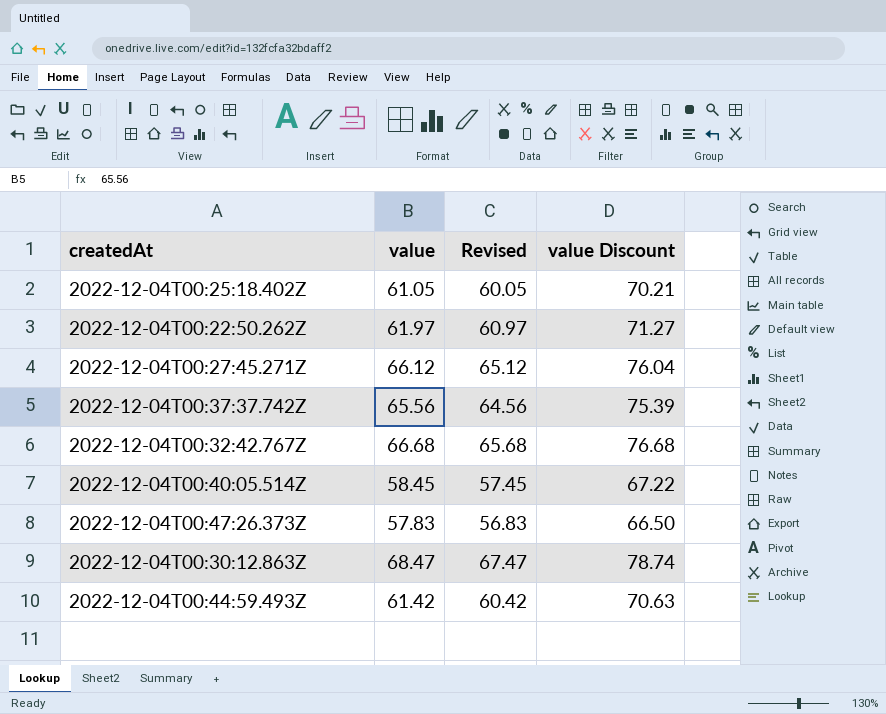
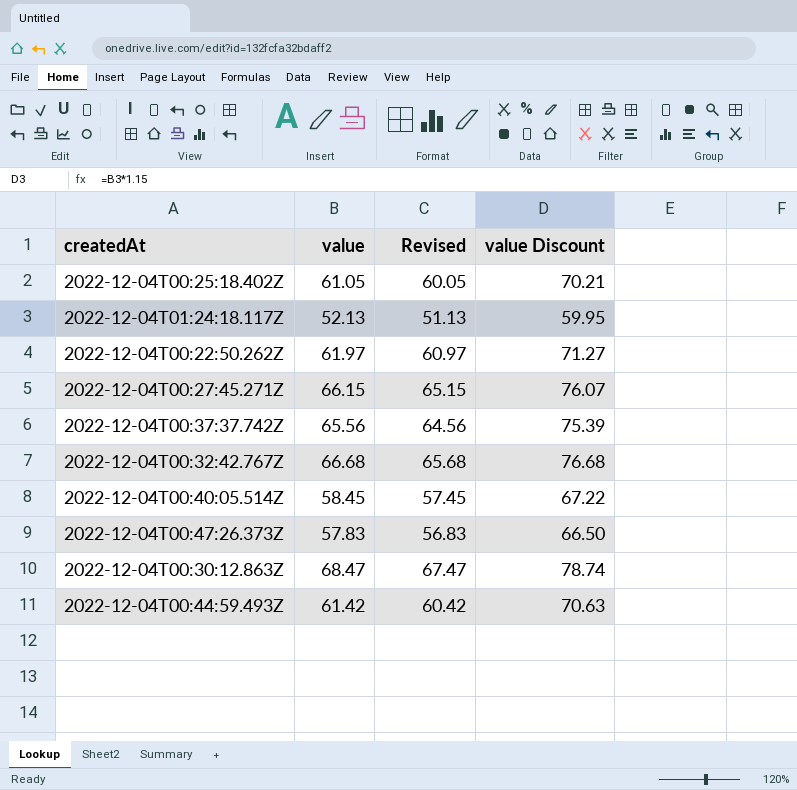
row 2022-12-04T01:24:18.117Z: none -> 52.13 | 51.13 | 59.95
2022-12-04T00:27:45.271Z | value: 66.12 -> 66.15
2022-12-04T00:27:45.271Z | Revised: 65.12 -> 65.15
2022-12-04T00:27:45.271Z | value Discount: 76.04 -> 76.07

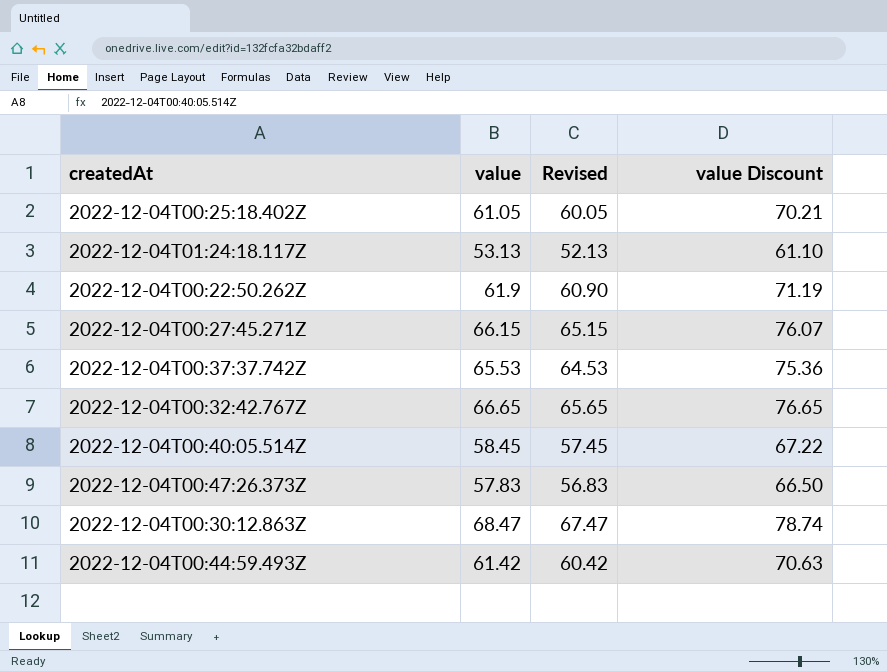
2022-12-04T01:24:18.117Z | value: 52.13 -> 53.13
2022-12-04T01:24:18.117Z | Revised: 51.13 -> 52.13
2022-12-04T01:24:18.117Z | value Discount: 59.95 -> 61.10
2022-12-04T00:22:50.262Z | value: 61.97 -> 61.9
2022-12-04T00:22:50.262Z | Revised: 60.97 -> 60.90
2022-12-04T00:22:50.262Z | value Discount: 71.27 -> 71.19
2022-12-04T00:37:37.742Z | value: 65.56 -> 65.53
2022-12-04T00:37:37.742Z | Revised: 64.56 -> 64.53
2022-12-04T00:37:37.742Z | value Discount: 75.39 -> 75.36
2022-12-04T00:32:42.767Z | value: 66.68 -> 66.65
2022-12-04T00:32:42.767Z | Revised: 65.68 -> 65.65
2022-12-04T00:32:42.767Z | value Discount: 76.68 -> 76.65

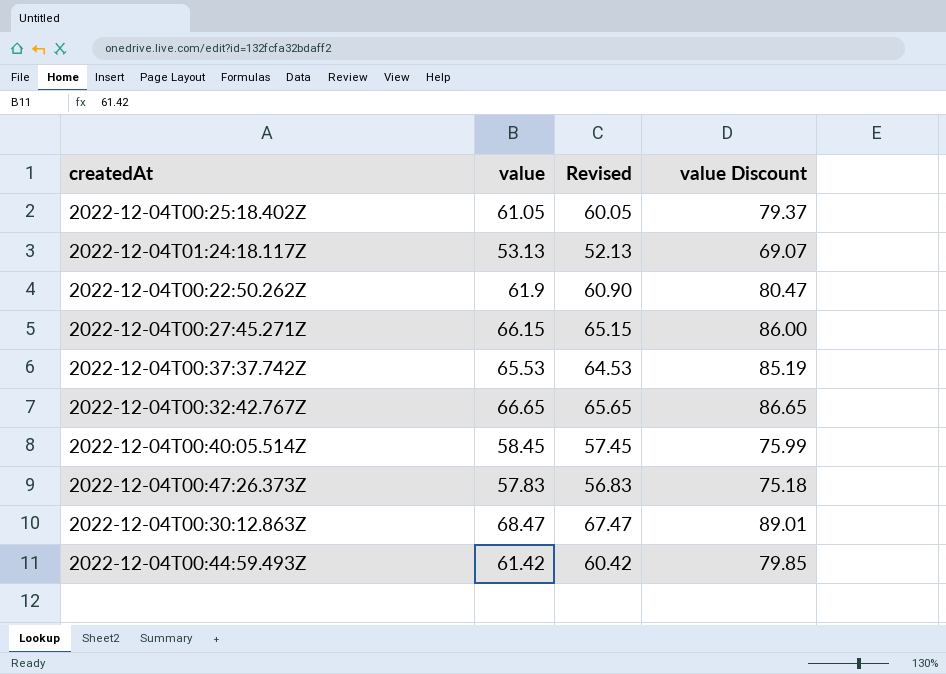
column value Discount | formula: [value] * 1.15 -> [value] * 1.3

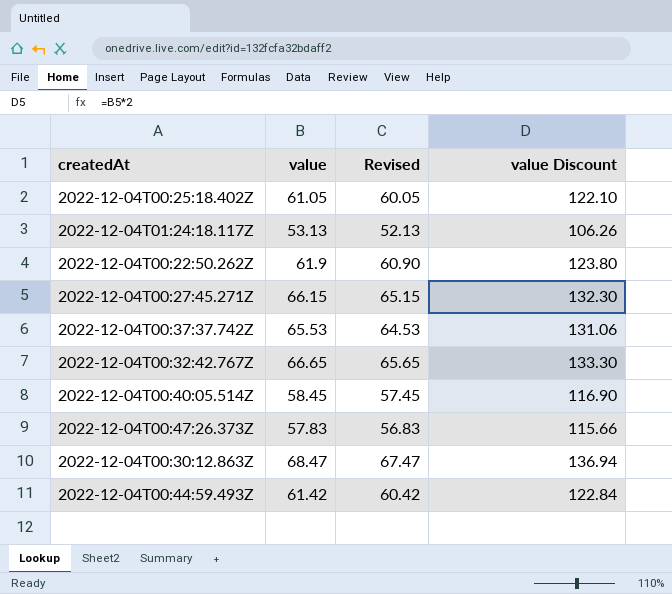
column value Discount | formula: [value] * 1.3 -> [value] * 2

